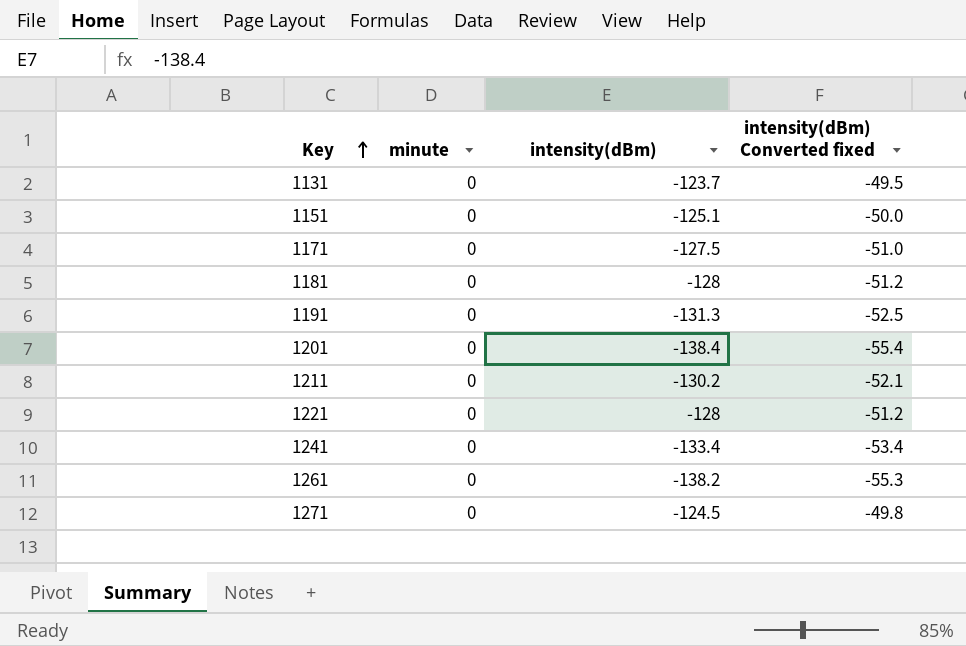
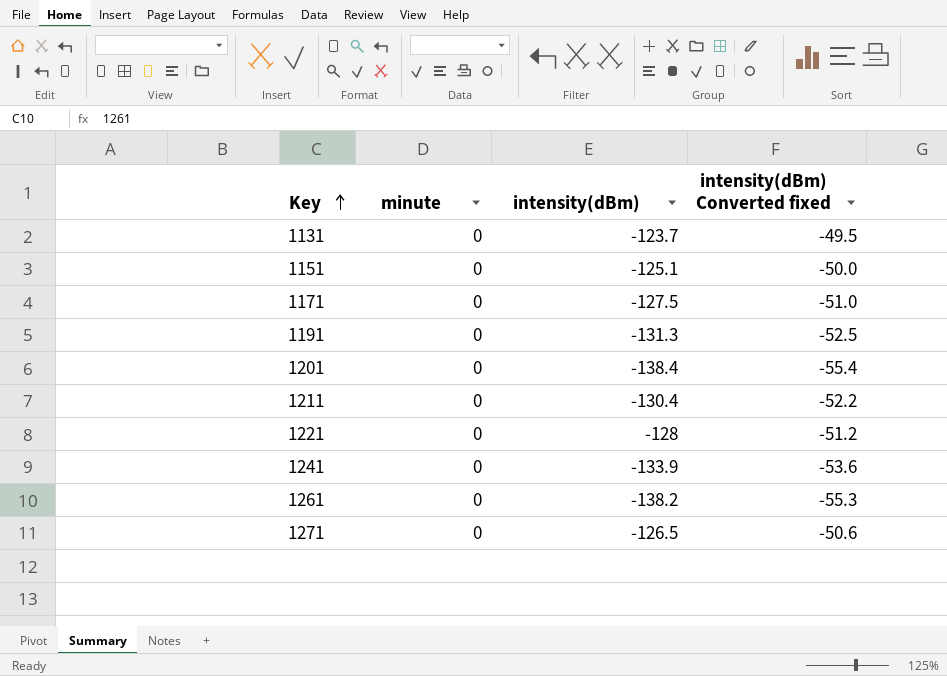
row 1181: 0 | -128 | -51.2 -> none
1211 | intensity(dBm): -130.2 -> -130.4
1211 | intensity(dBm) Converted fixed: -52.1 -> -52.2
1241 | intensity(dBm): -133.4 -> -133.9
1241 | intensity(dBm) Converted fixed: -53.4 -> -53.6
1271 | intensity(dBm): -124.5 -> -126.5
1271 | intensity(dBm) Converted fixed: -49.8 -> -50.6

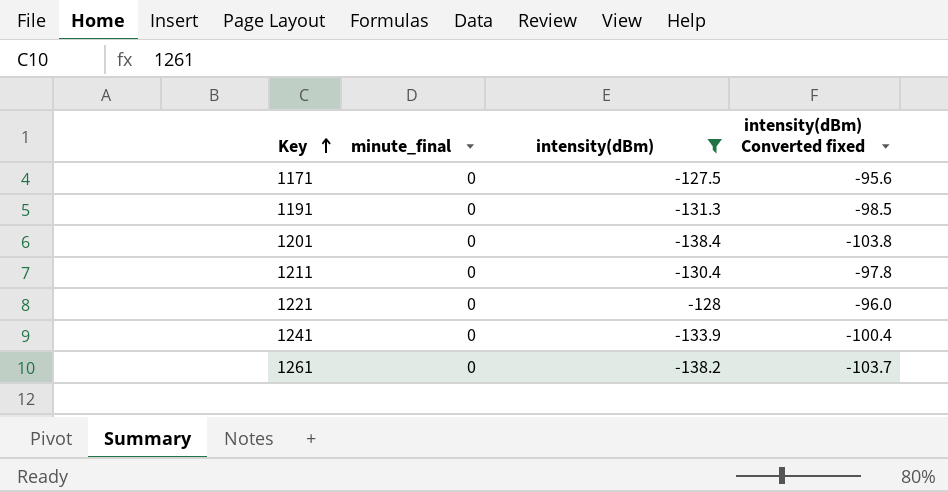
filter: none -> intensity(dBm) <= -127.5
column name: minute -> minute_final
column intensity(dBm) Converted fixed | formula: [intensity(dBm)] * 0.4 -> [intensity(dBm)] * 0.75

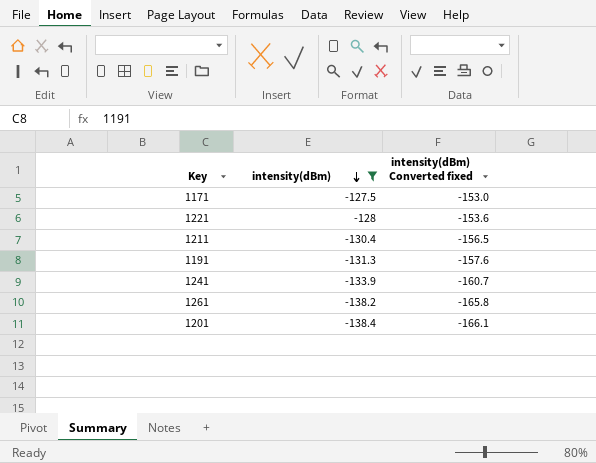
row order: Key ascending -> intensity(dBm) descending
column minute_final | position: 2 -> none
column intensity(dBm) Converted fixed | formula: [intensity(dBm)] * 0.75 -> [intensity(dBm)] * 1.2

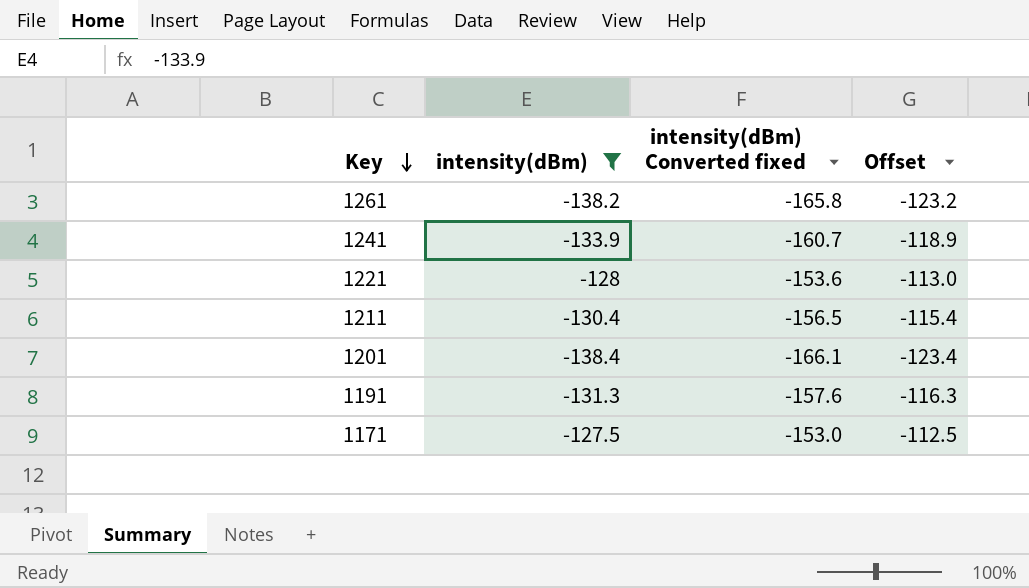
row order: intensity(dBm) descending -> Key descending
column Offset | formula: none -> [intensity(dBm)] + 15

